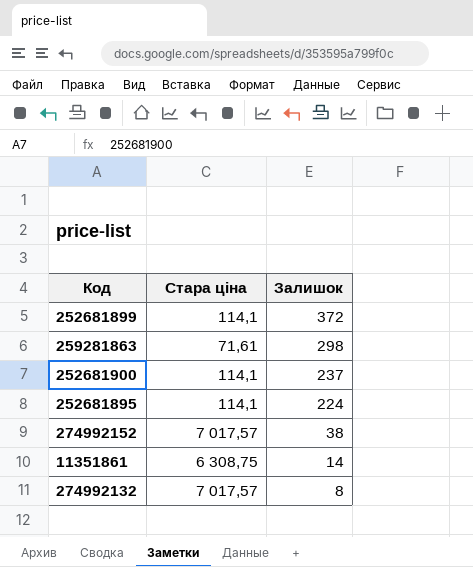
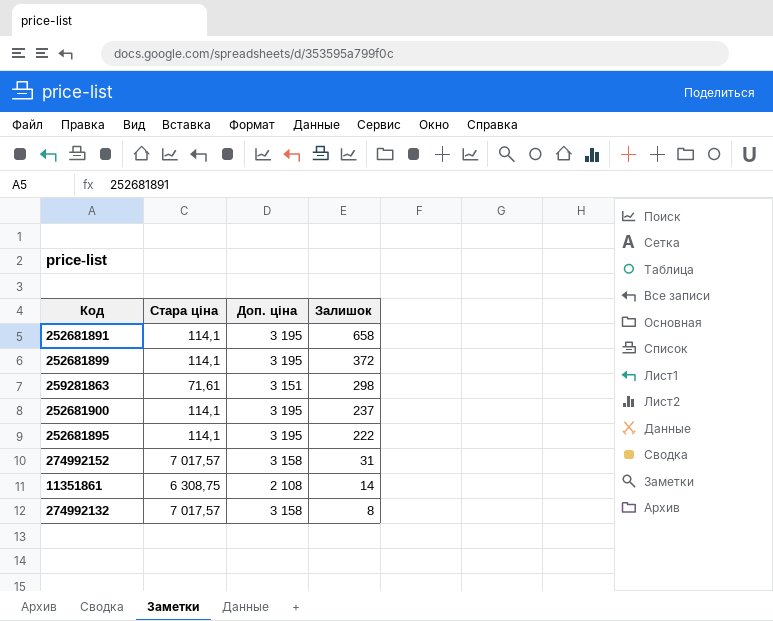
column Доп. ціна | position: none -> 3
row 252681891: none -> 114,1 | 3 195 | 658
252681895 | Залишок: 224 -> 222
274992152 | Залишок: 38 -> 31

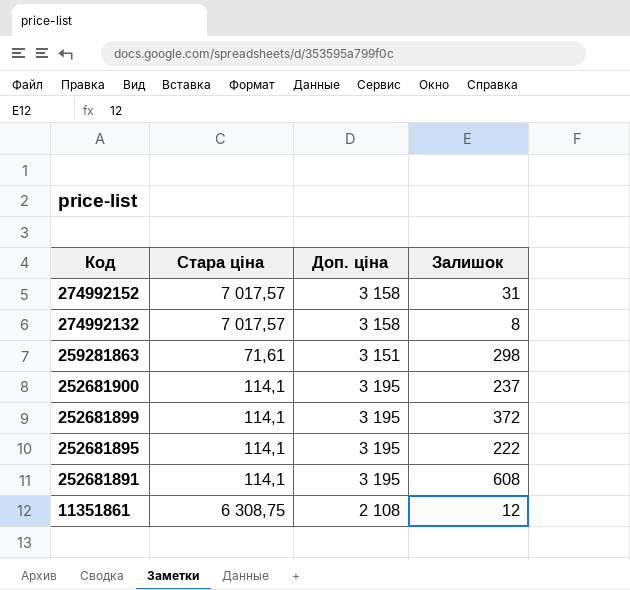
row order: Залишок descending -> Код descending
252681891 | Залишок: 658 -> 608
11351861 | Залишок: 14 -> 12

